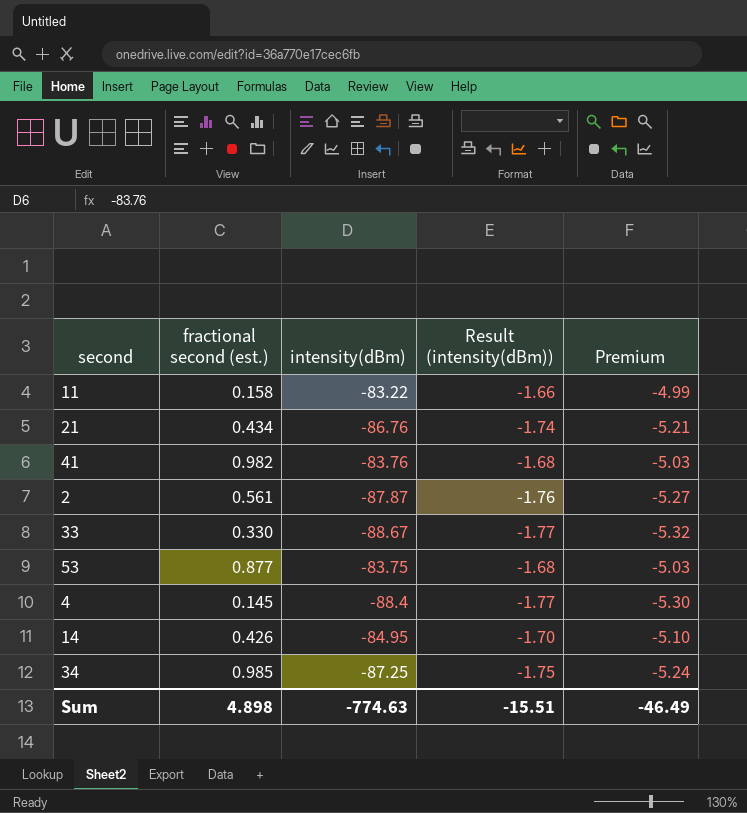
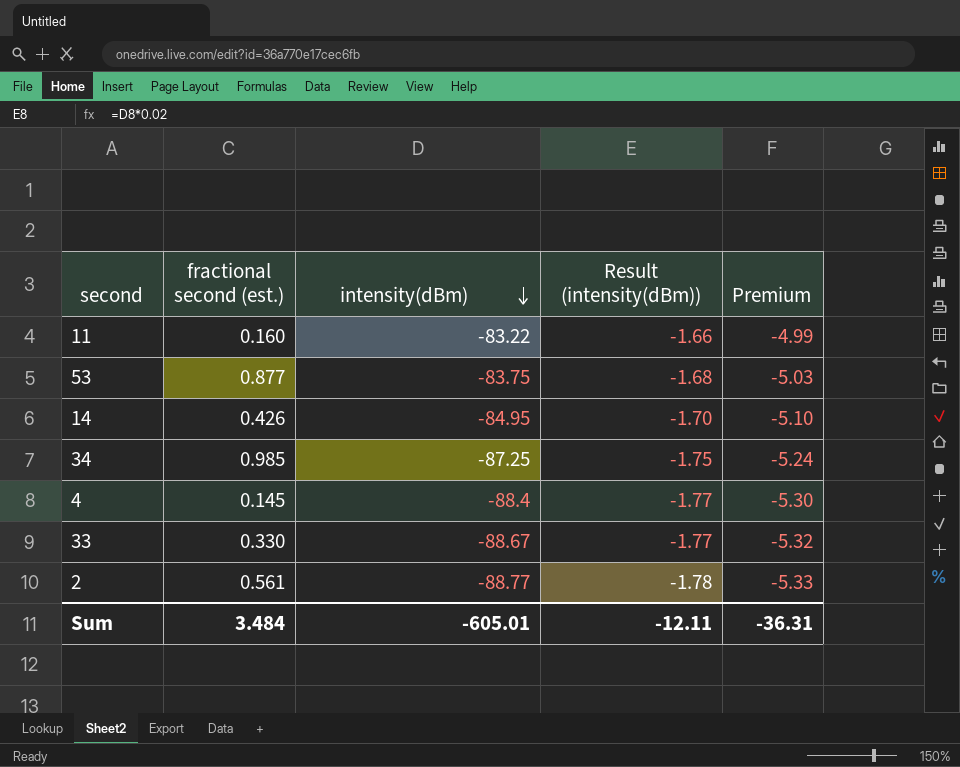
row order: none -> intensity(dBm) descending
row 21: 0.434 | -86.76 | -1.74 | -5.21 -> none
row 41: 0.982 | -83.76 | -1.68 | -5.03 -> none
11 | fractional second (est.): 0.158 -> 0.160
2 | intensity(dBm): -87.87 -> -88.77
2 | Result (intensity(dBm)): -1.76 -> -1.78
2 | Premium: -5.27 -> -5.33
Sum | fractional second (est.): 4.898 -> 3.484
Sum | intensity(dBm): -774.63 -> -605.01
Sum | Result (intensity(dBm)): -15.51 -> -12.11
Sum | Premium: -46.49 -> -36.31

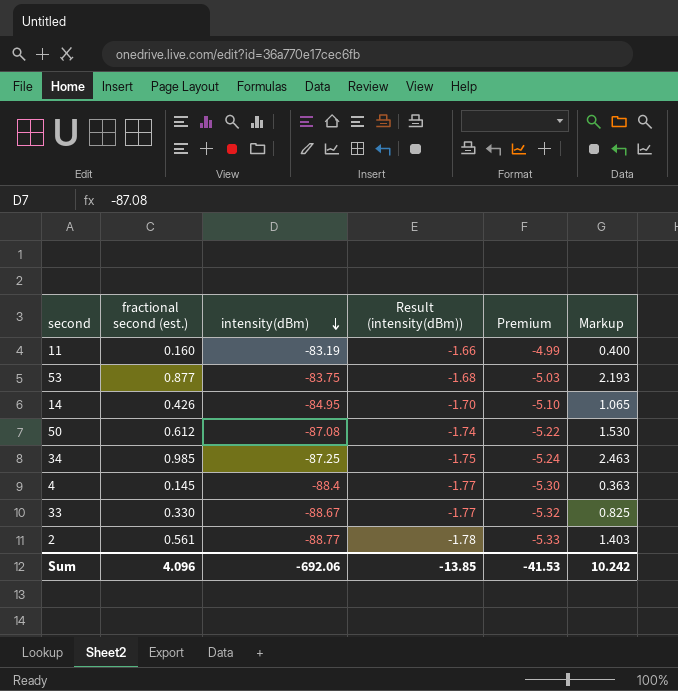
column Markup | formula: none -> [fractional second (est.)] * 2.5
11 | intensity(dBm): -83.22 -> -83.19
row 50: none -> 0.612 | -87.08 | -1.74 | -5.22 | 1.530
Sum | fractional second (est.): 3.484 -> 4.096
Sum | intensity(dBm): -605.01 -> -692.06
Sum | Result (intensity(dBm)): -12.11 -> -13.85
Sum | Premium: -36.31 -> -41.53

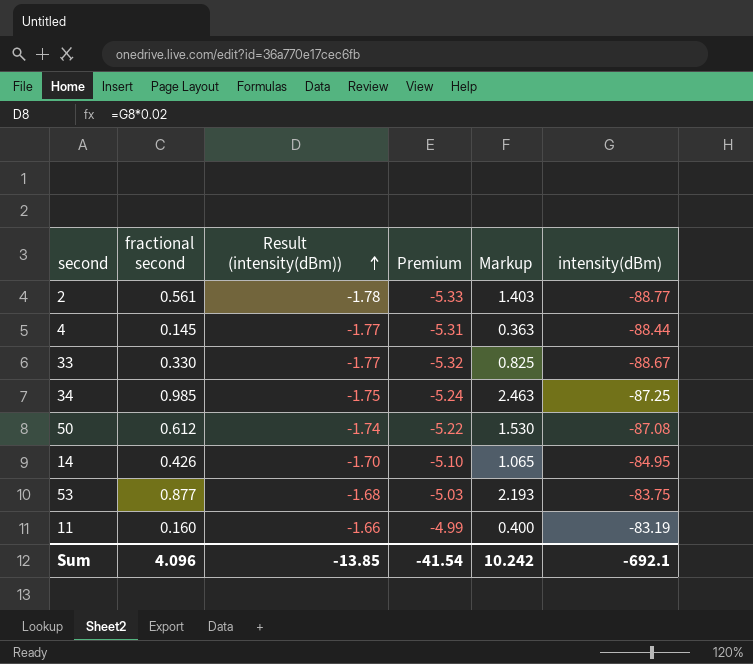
row order: intensity(dBm) descending -> Result (intensity(dBm)) ascending
column name: fractional second (est.) -> fractional second
column intensity(dBm) | position: 3 -> 6
4 | Premium: -5.30 -> -5.31
4 | intensity(dBm): -88.4 -> -88.44
Sum | Premium: -41.53 -> -41.54
Sum | intensity(dBm): -692.06 -> -692.1

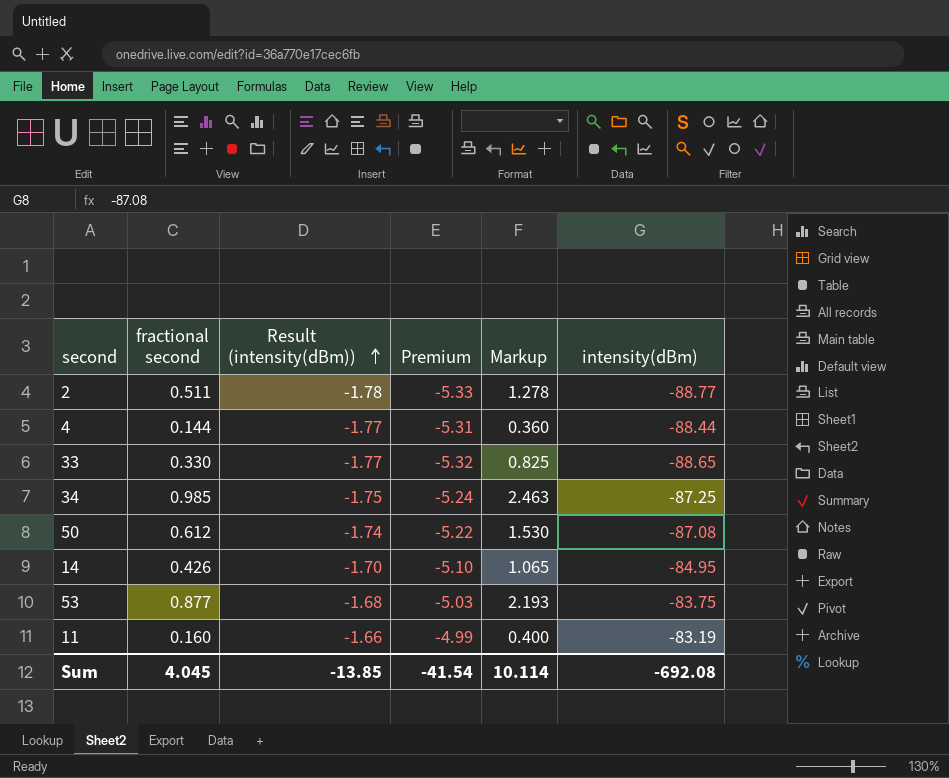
2 | fractional second: 0.561 -> 0.511
2 | Markup: 1.403 -> 1.278
4 | fractional second: 0.145 -> 0.144
4 | Markup: 0.363 -> 0.360
33 | intensity(dBm): -88.67 -> -88.65
Sum | fractional second: 4.096 -> 4.045
Sum | Markup: 10.242 -> 10.114
Sum | intensity(dBm): -692.1 -> -692.08

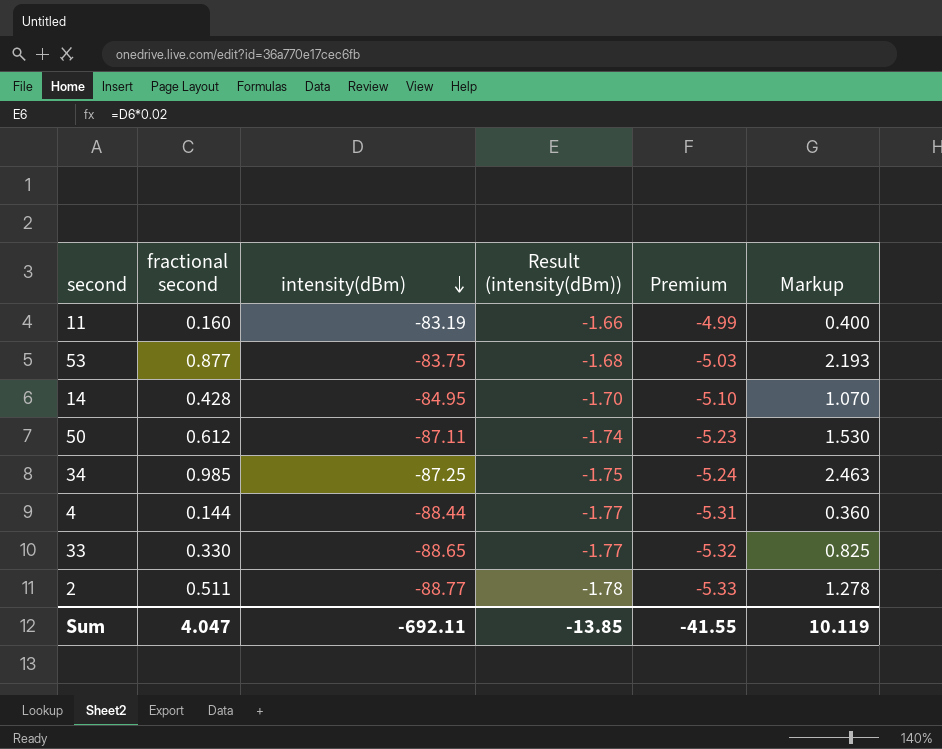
row order: Result (intensity(dBm)) ascending -> intensity(dBm) descending
column intensity(dBm) | position: 6 -> 3
14 | fractional second: 0.426 -> 0.428
14 | Markup: 1.065 -> 1.070
50 | intensity(dBm): -87.08 -> -87.11
50 | Premium: -5.22 -> -5.23
Sum | fractional second: 4.045 -> 4.047
Sum | intensity(dBm): -692.08 -> -692.11
Sum | Premium: -41.54 -> -41.55
Sum | Markup: 10.114 -> 10.119

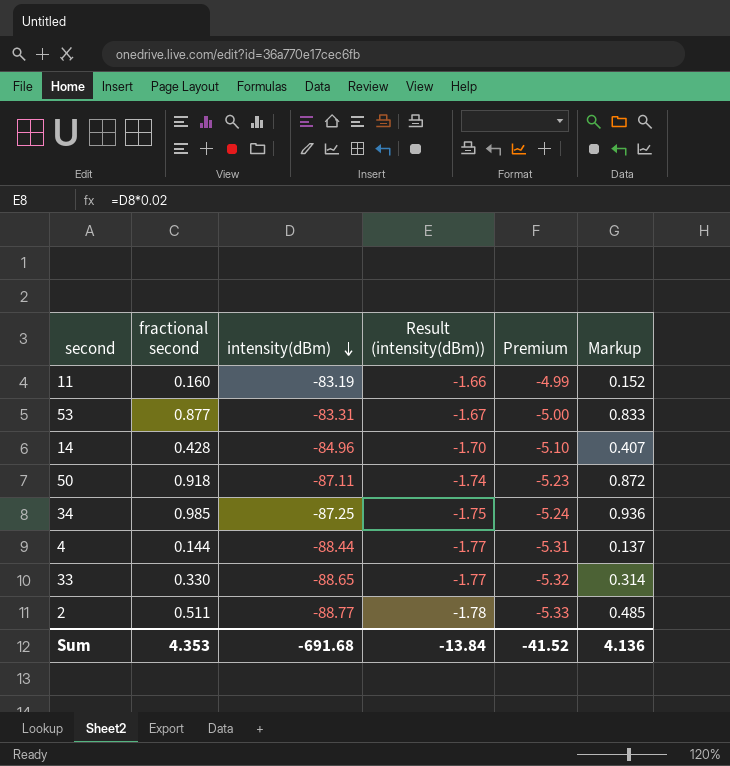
column Markup | formula: [fractional second] * 2.5 -> [fractional second] * 0.95
53 | intensity(dBm): -83.75 -> -83.31
53 | Result (intensity(dBm)): -1.68 -> -1.67
53 | Premium: -5.03 -> -5.00
14 | intensity(dBm): -84.95 -> -84.96
50 | fractional second: 0.612 -> 0.918
Sum | fractional second: 4.047 -> 4.353
Sum | intensity(dBm): -692.11 -> -691.68
Sum | Result (intensity(dBm)): -13.85 -> -13.84
Sum | Premium: -41.55 -> -41.52
Sum | Markup: 10.119 -> 4.136

